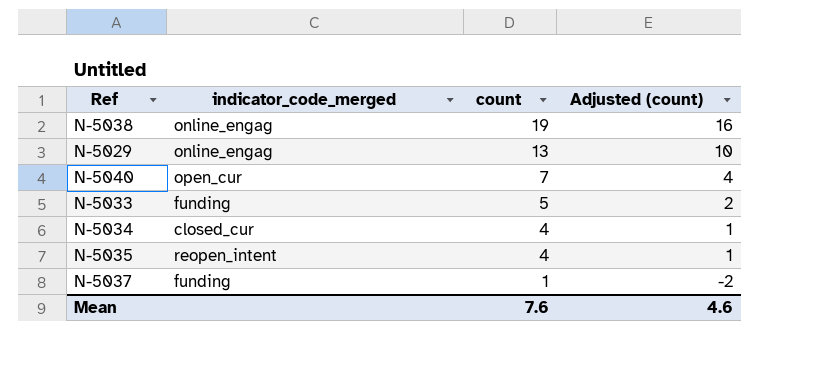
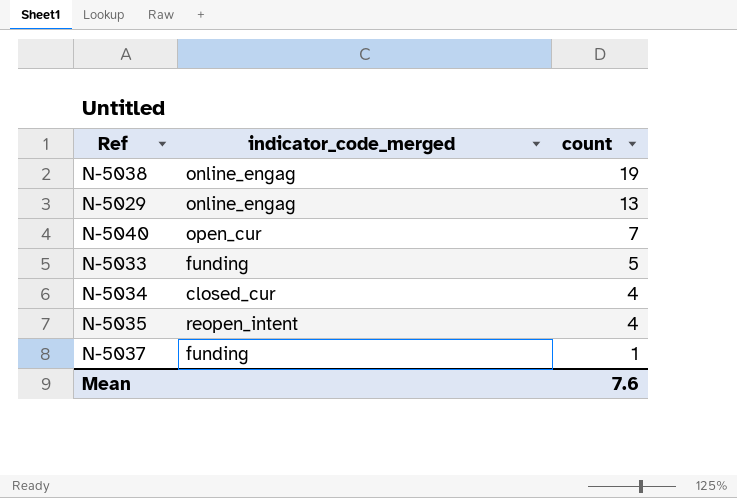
column Adjusted (count) | formula: [count] - 3 -> none

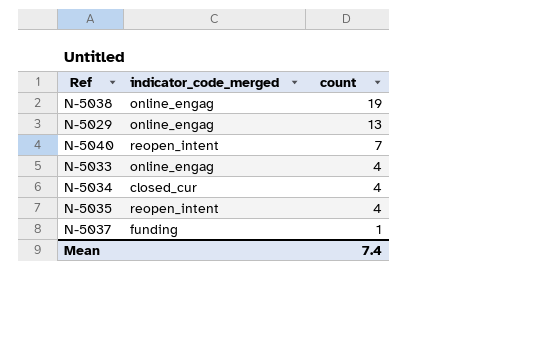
N-5040 | indicator_code_merged: open_cur -> reopen_intent
N-5033 | indicator_code_merged: funding -> online_engag
N-5033 | count: 5 -> 4
Mean | count: 7.6 -> 7.4

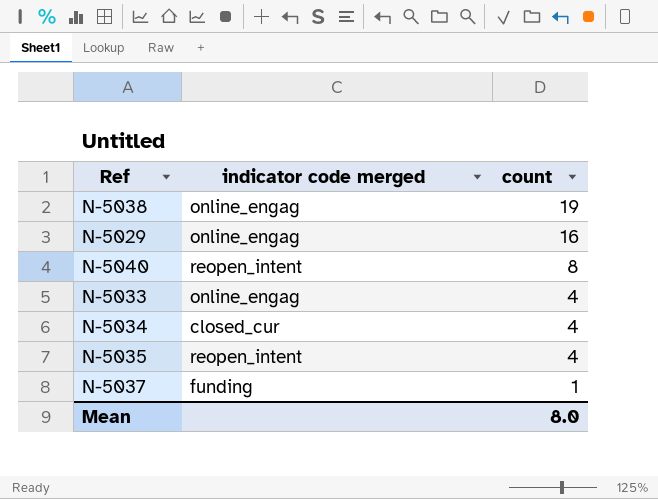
column name: indicator_code_merged -> indicator code merged
N-5029 | count: 13 -> 16
N-5040 | count: 7 -> 8
Mean | count: 7.4 -> 8.0

